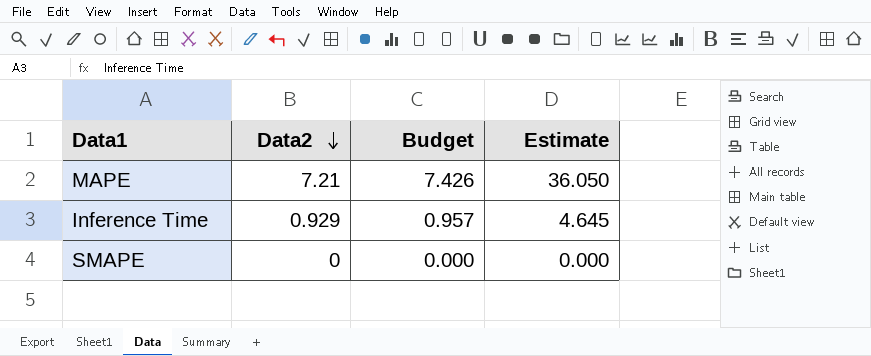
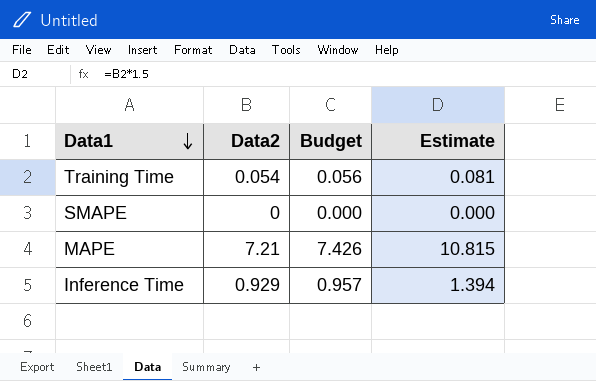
row order: Data2 descending -> Data1 descending
column Estimate | formula: [Data2] * 5 -> [Data2] * 1.5
row Training Time: none -> 0.054 | 0.056 | 0.081

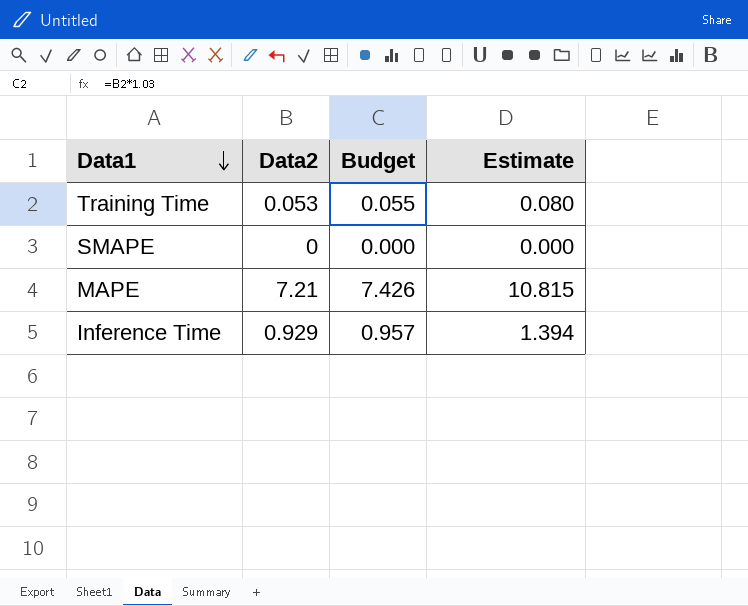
Training Time | Data2: 0.054 -> 0.053
Training Time | Budget: 0.056 -> 0.055
Training Time | Estimate: 0.081 -> 0.080

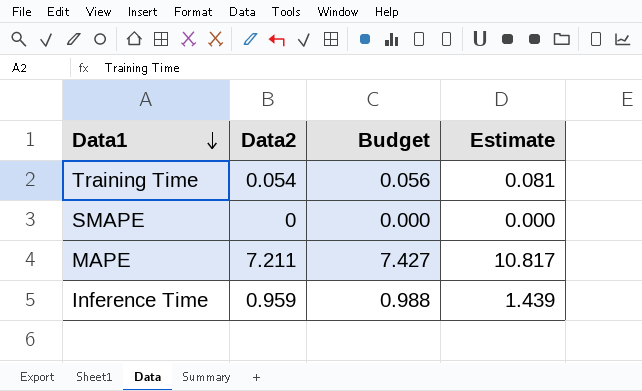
Training Time | Data2: 0.053 -> 0.054
Training Time | Budget: 0.055 -> 0.056
Training Time | Estimate: 0.080 -> 0.081
MAPE | Data2: 7.21 -> 7.211
MAPE | Budget: 7.426 -> 7.427
MAPE | Estimate: 10.815 -> 10.817
Inference Time | Data2: 0.929 -> 0.959
Inference Time | Budget: 0.957 -> 0.988
Inference Time | Estimate: 1.394 -> 1.439

